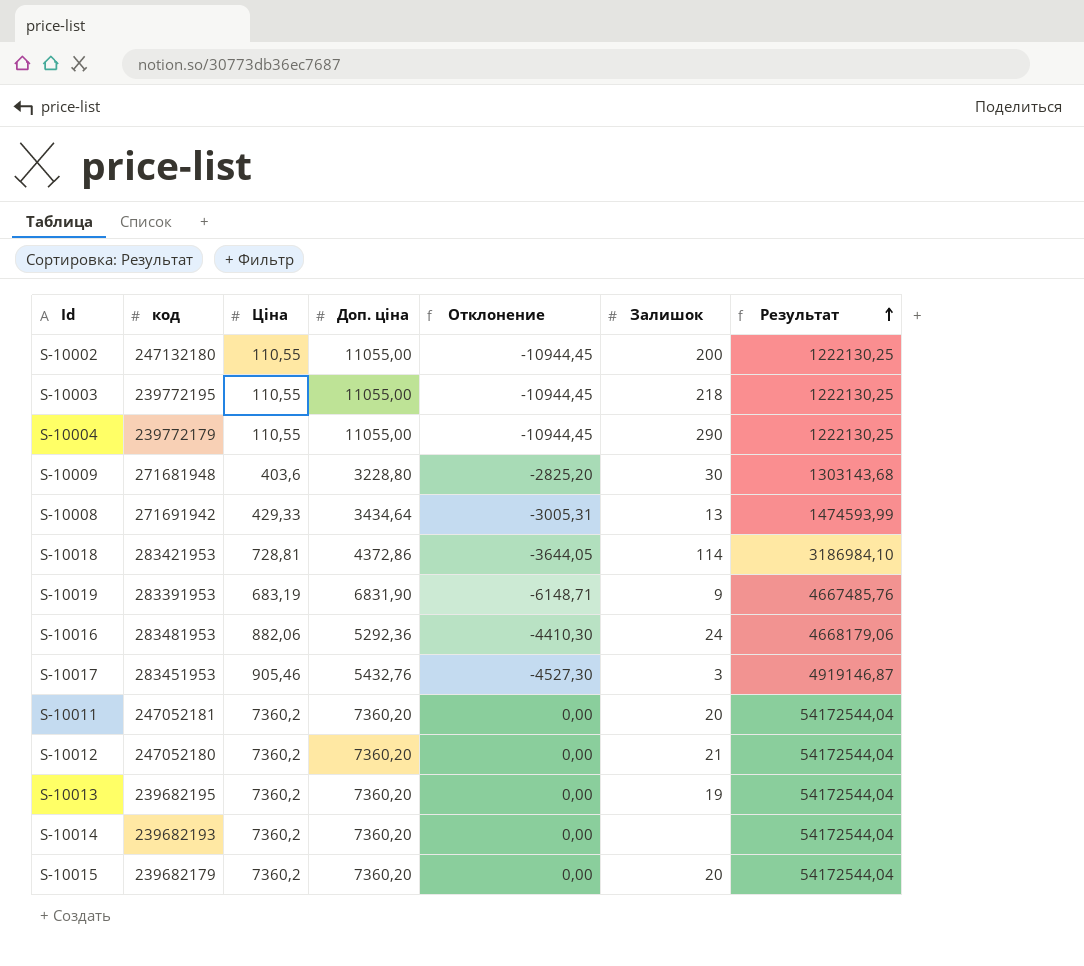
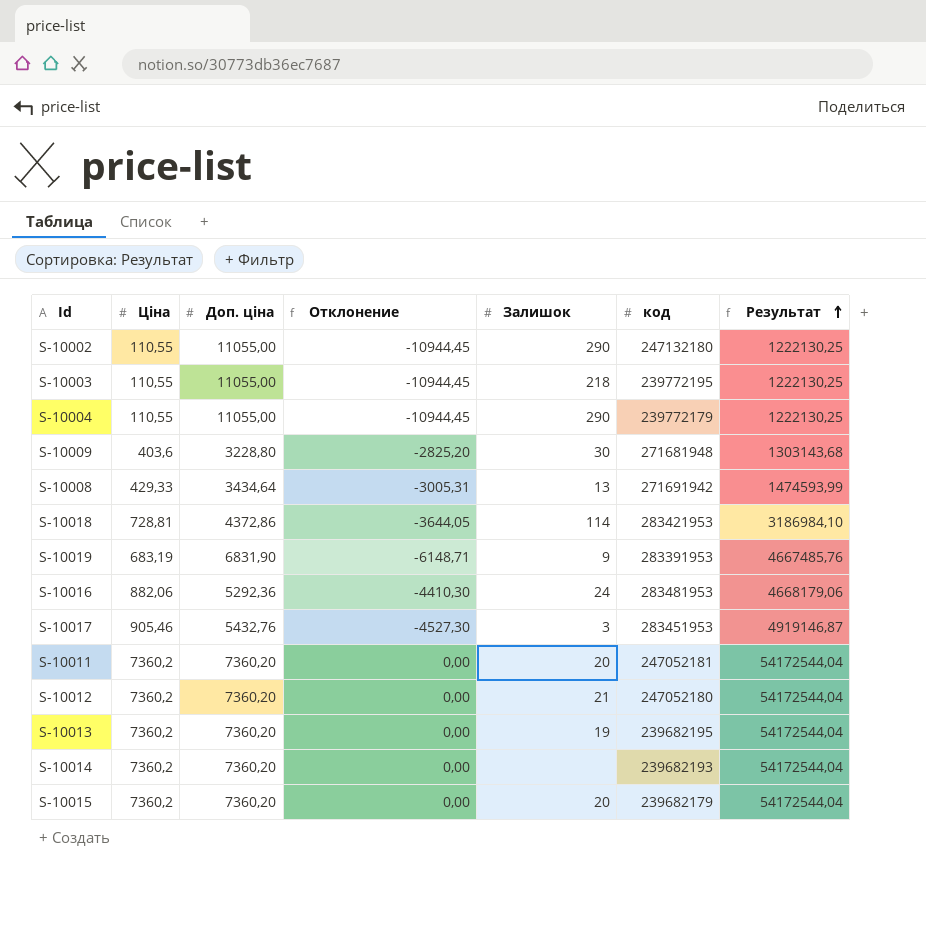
column код | position: 2 -> 6
S-10002 | Залишок: 200 -> 290

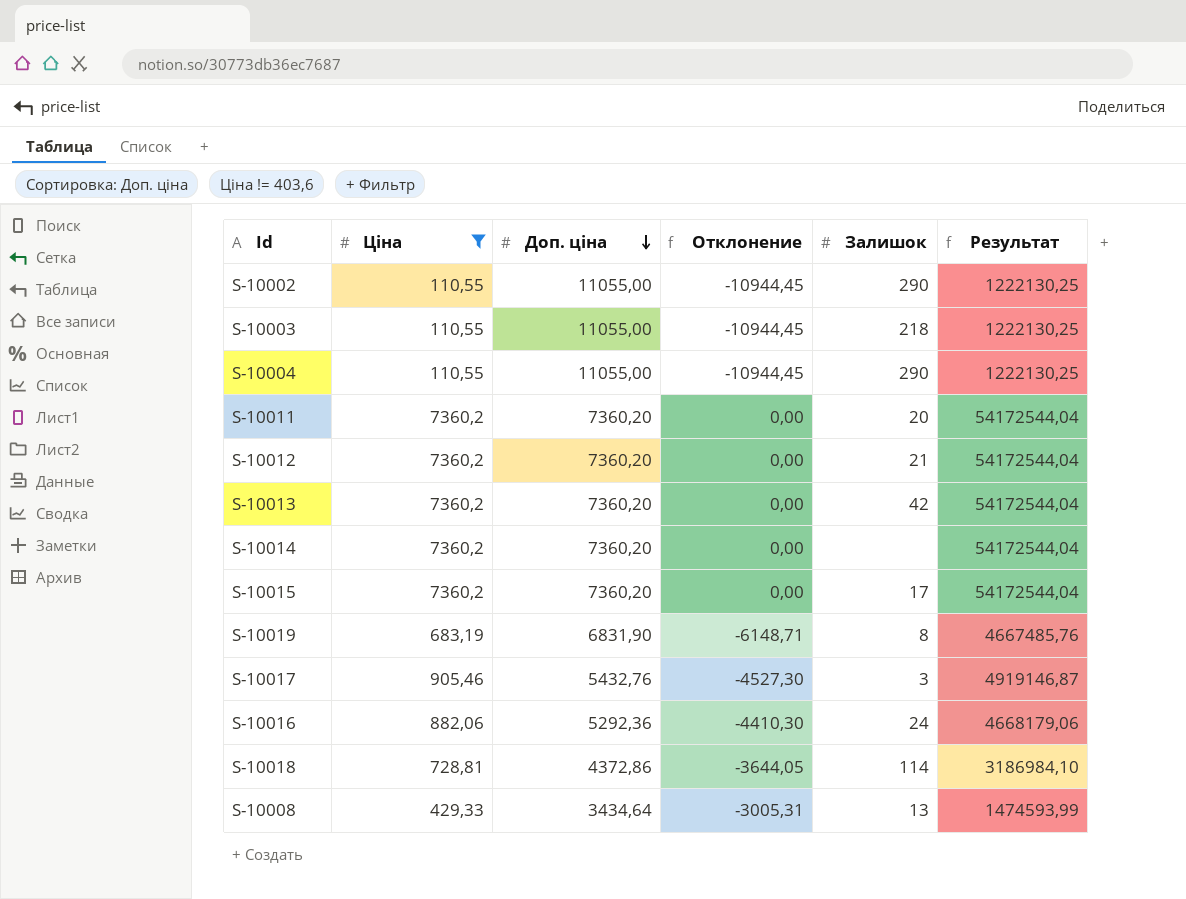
filter: none -> Ціна != 403,6
row order: Результат ascending -> Доп. ціна descending
column код | position: 6 -> none
S-10013 | Залишок: 19 -> 42
S-10015 | Залишок: 20 -> 17
S-10019 | Залишок: 9 -> 8

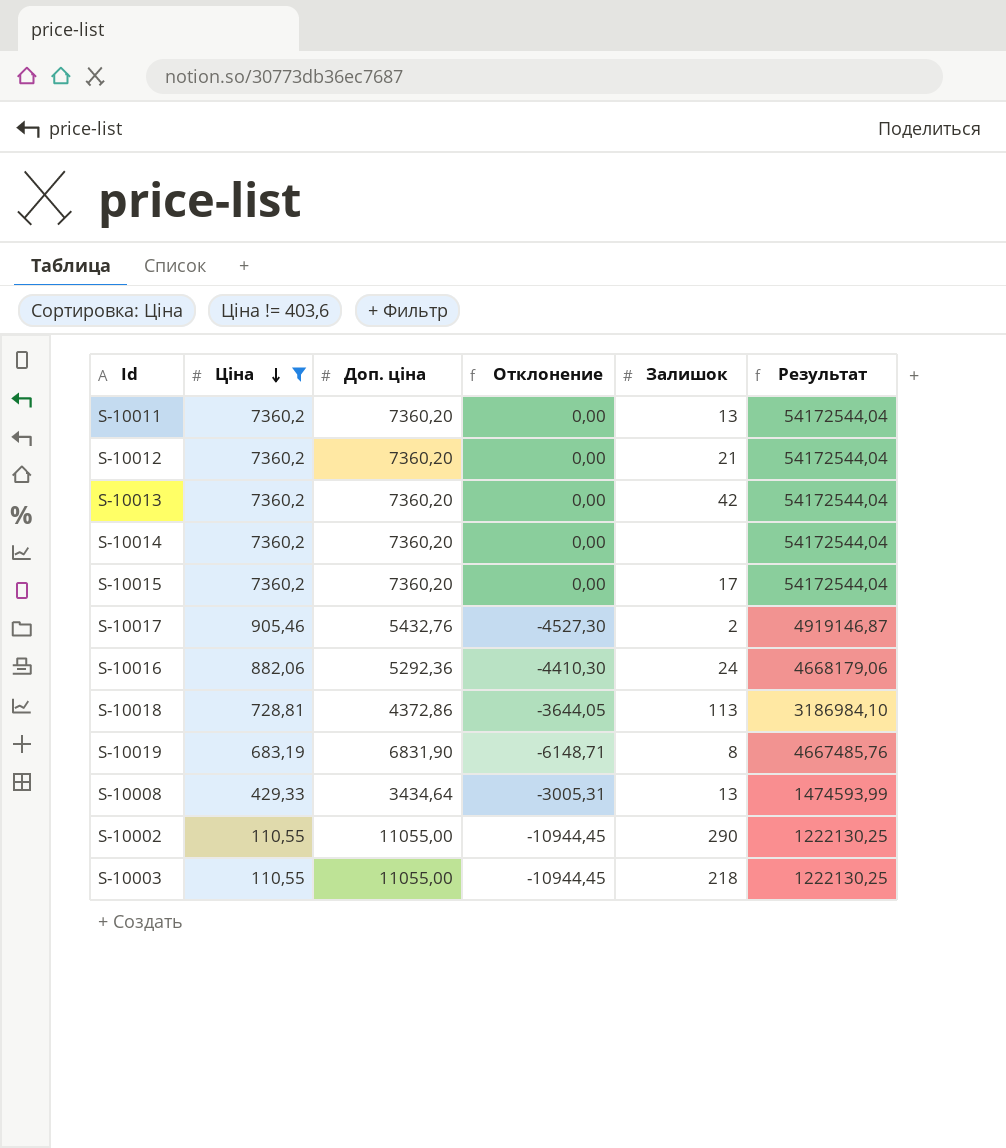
row order: Доп. ціна descending -> Ціна descending
row S-10004: 110,55 | 11055,00 | -10944,45 | 290 | 1222130,25 -> none
S-10011 | Залишок: 20 -> 13
S-10017 | Залишок: 3 -> 2
S-10018 | Залишок: 114 -> 113

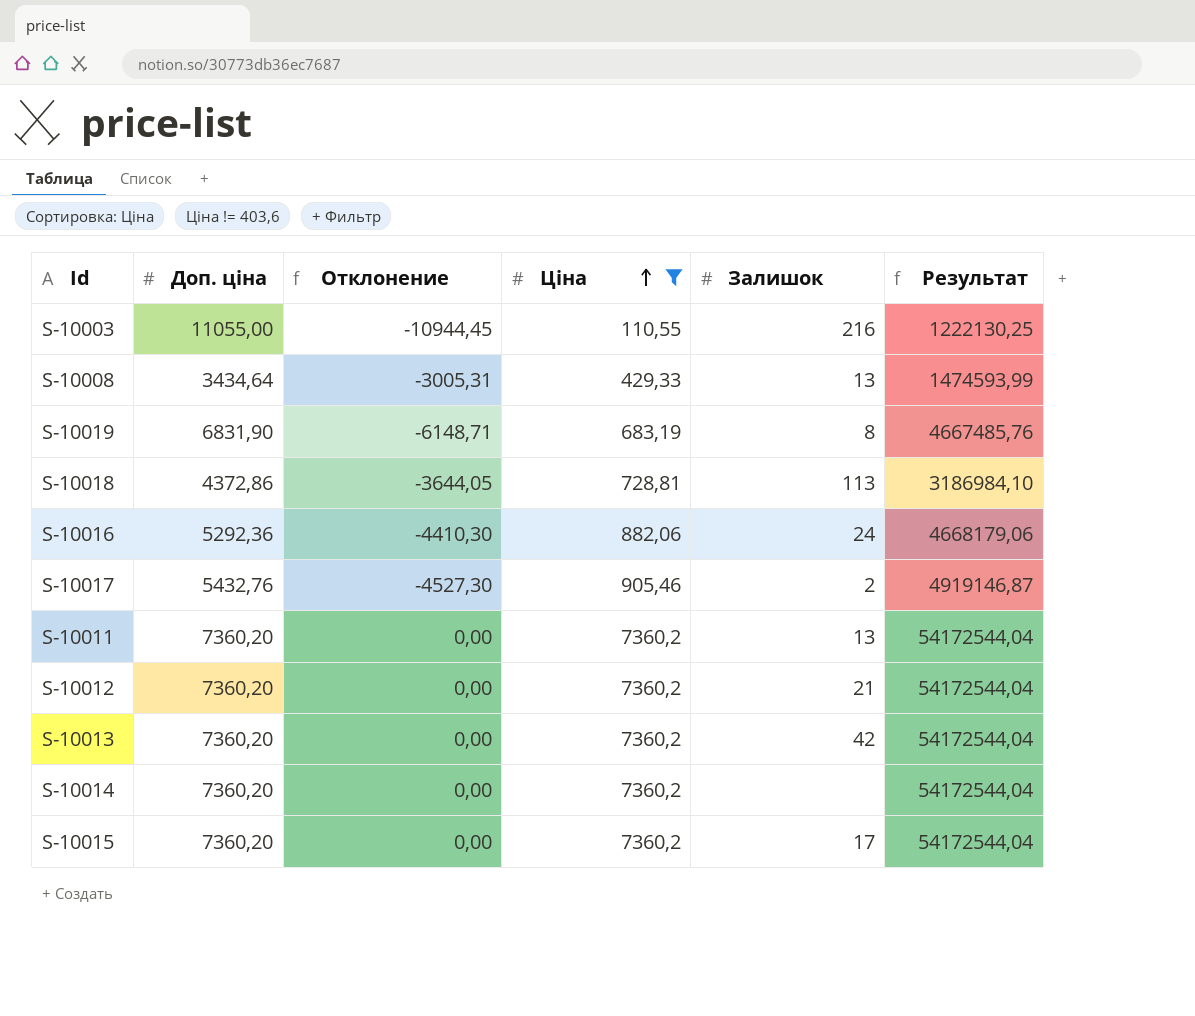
row order: Ціна descending -> Ціна ascending
column Ціна | position: 2 -> 4
row S-10002: 110,55 | 11055,00 | -10944,45 | 290 | 1222130,25 -> none
S-10003 | Залишок: 218 -> 216

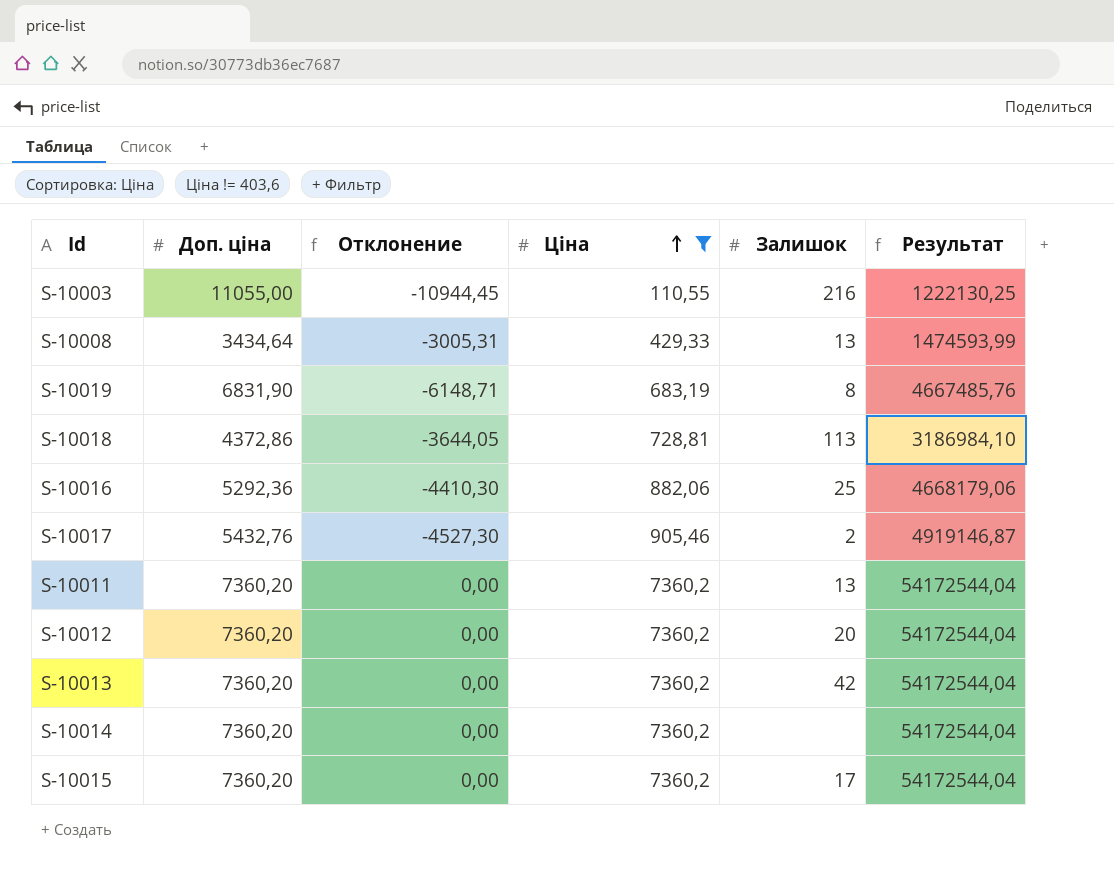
S-10016 | Залишок: 24 -> 25
S-10012 | Залишок: 21 -> 20

